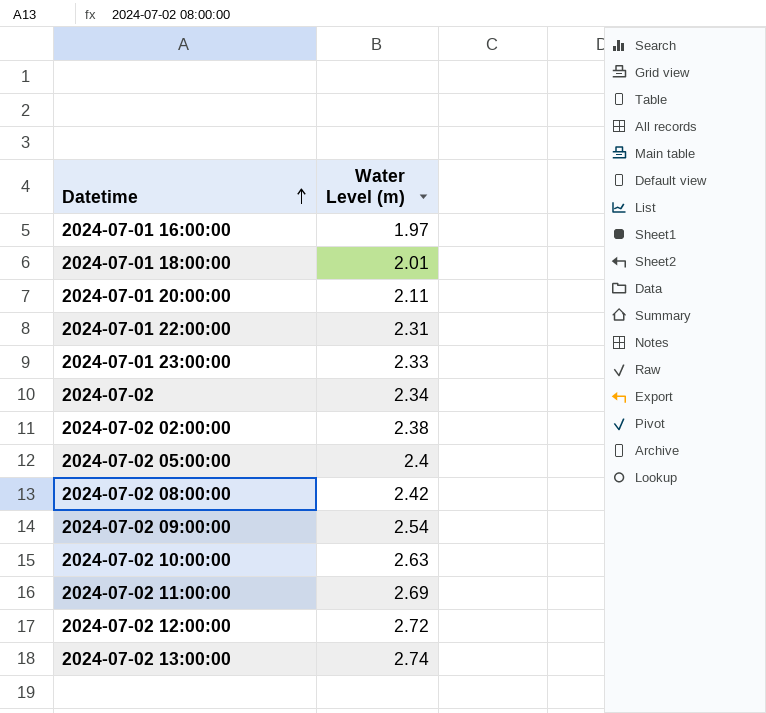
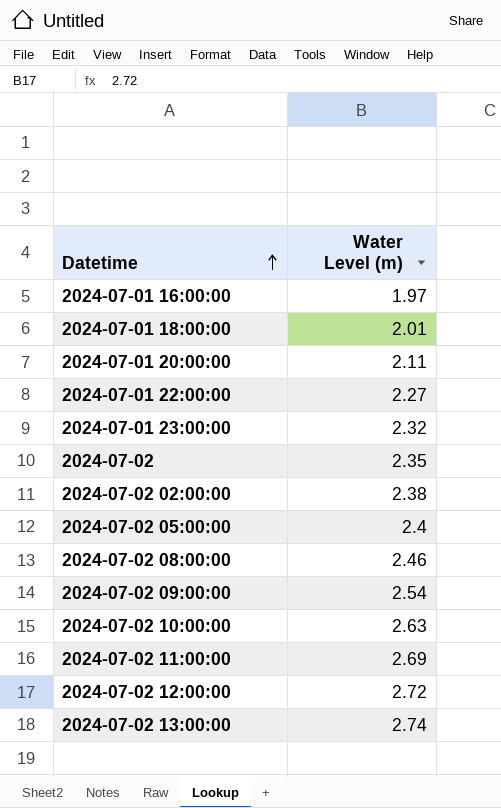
2024-07-01 22:00:00 | Water Level (m): 2.31 -> 2.27
2024-07-01 23:00:00 | Water Level (m): 2.33 -> 2.32
2024-07-02 | Water Level (m): 2.34 -> 2.35
2024-07-02 08:00:00 | Water Level (m): 2.42 -> 2.46

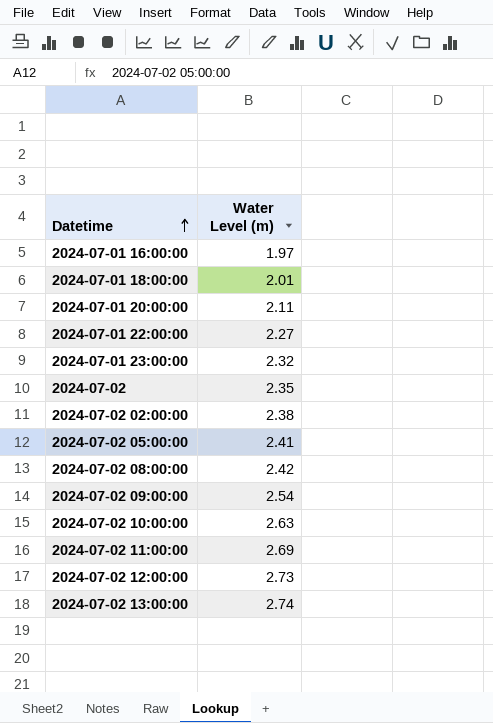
2024-07-02 05:00:00 | Water Level (m): 2.4 -> 2.41
2024-07-02 08:00:00 | Water Level (m): 2.46 -> 2.42
2024-07-02 12:00:00 | Water Level (m): 2.72 -> 2.73

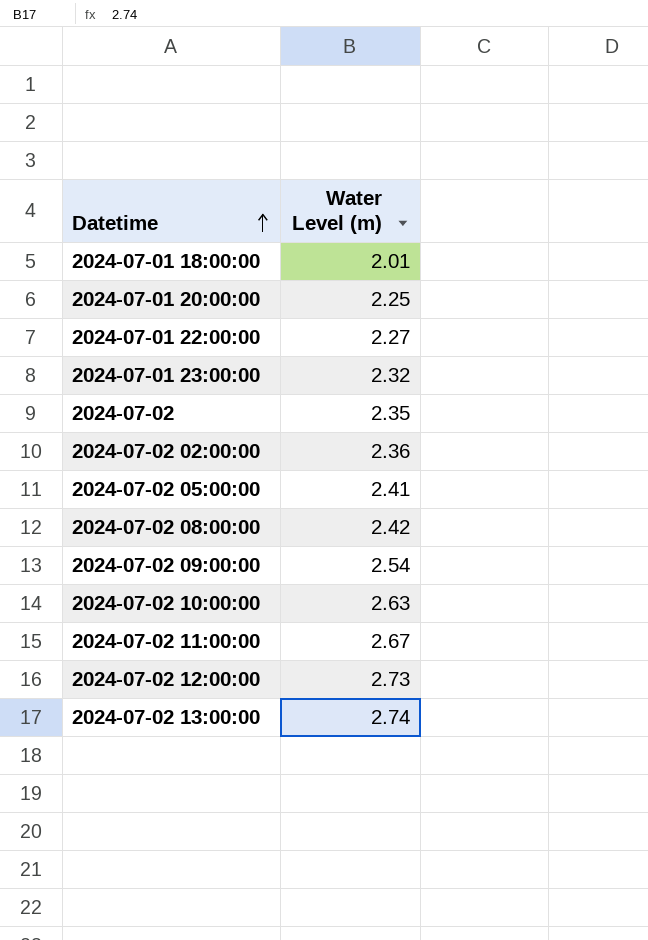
row 2024-07-01 16:00:00: 1.97 -> none
2024-07-01 20:00:00 | Water Level (m): 2.11 -> 2.25
2024-07-02 02:00:00 | Water Level (m): 2.38 -> 2.36
2024-07-02 11:00:00 | Water Level (m): 2.69 -> 2.67

